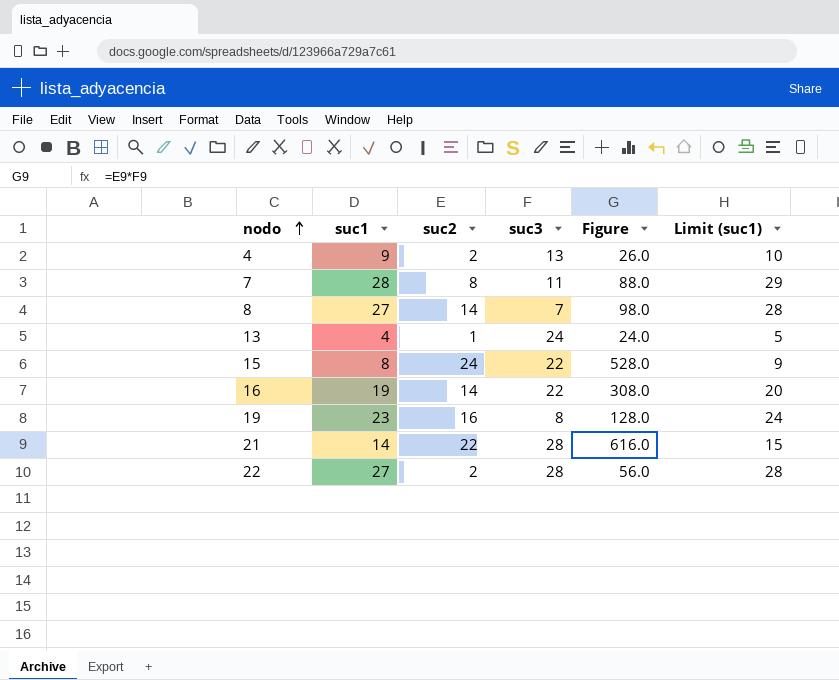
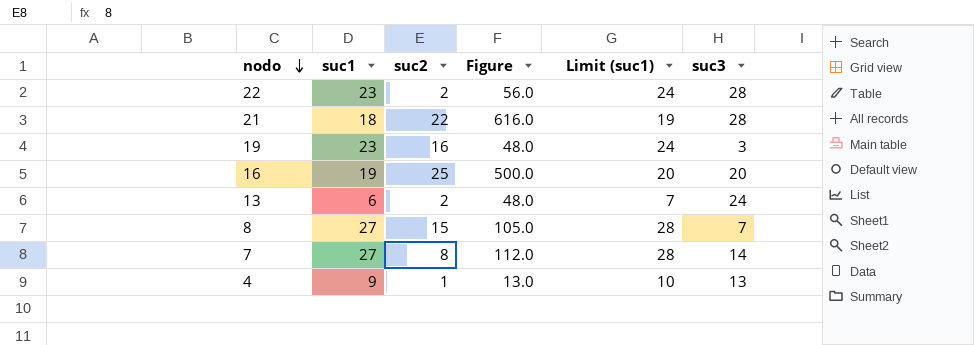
row order: nodo ascending -> nodo descending
column suc3 | position: 4 -> 6
row 15: 8 | 24 | 22 | 528.0 | 9 -> none
22 | suc1: 27 -> 23
22 | Limit (suc1): 28 -> 24
21 | suc1: 14 -> 18
21 | Limit (suc1): 15 -> 19
19 | Figure: 128.0 -> 48.0
19 | suc3: 8 -> 3
16 | suc2: 14 -> 25
16 | Figure: 308.0 -> 500.0
16 | suc3: 22 -> 20
13 | suc1: 4 -> 6
13 | suc2: 1 -> 2
13 | Figure: 24.0 -> 48.0
13 | Limit (suc1): 5 -> 7
8 | suc2: 14 -> 15
8 | Figure: 98.0 -> 105.0
7 | suc1: 28 -> 27
7 | Figure: 88.0 -> 112.0
7 | Limit (suc1): 29 -> 28
7 | suc3: 11 -> 14
4 | suc2: 2 -> 1
4 | Figure: 26.0 -> 13.0

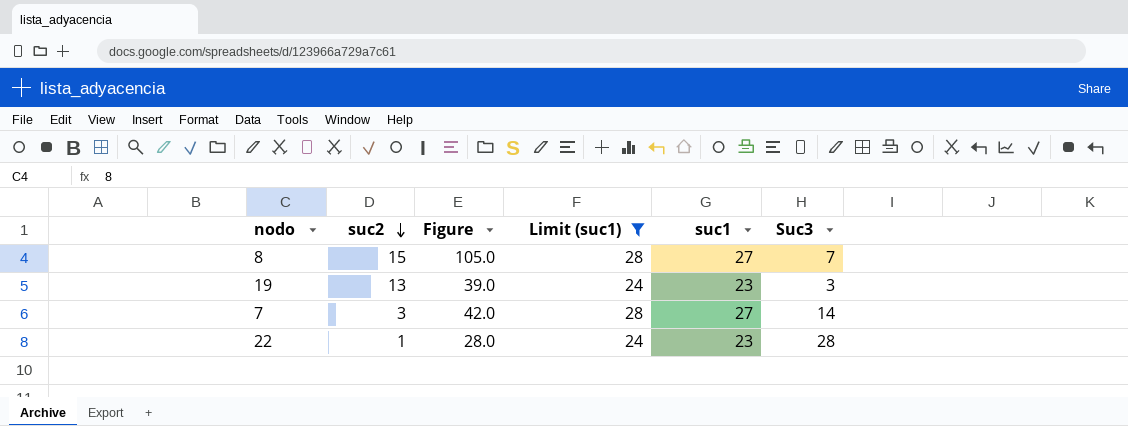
filter: none -> Limit (suc1) >= 24
row order: nodo descending -> suc2 descending
column suc1 | position: 2 -> 5
column name: suc3 -> Suc3
19 | suc2: 16 -> 13
19 | Figure: 48.0 -> 39.0
7 | suc2: 8 -> 3
7 | Figure: 112.0 -> 42.0
22 | suc2: 2 -> 1
22 | Figure: 56.0 -> 28.0

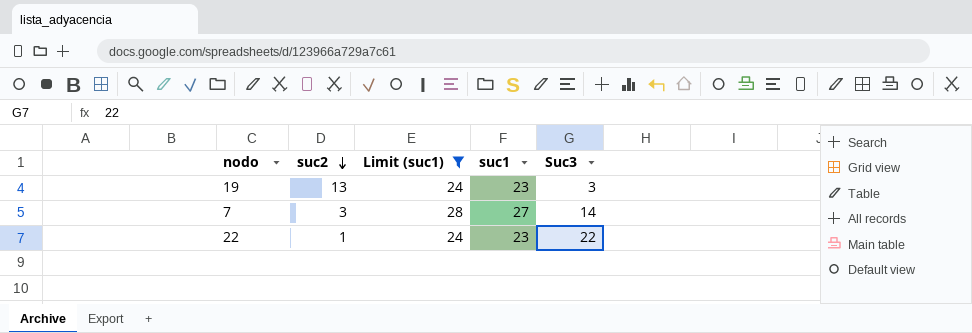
column Figure | formula: [suc2] * [Suc3] -> none
row 8: 15 | 105.0 | 28 | 27 | 7 -> none
22 | Suc3: 28 -> 22

